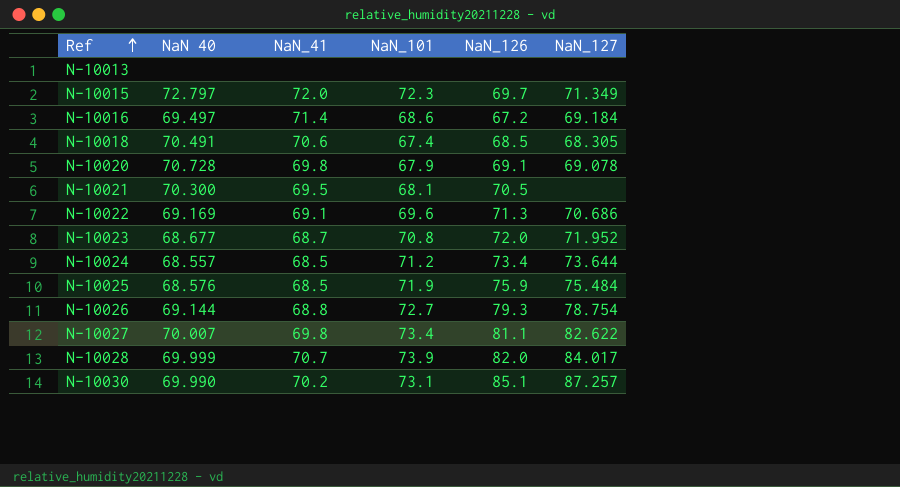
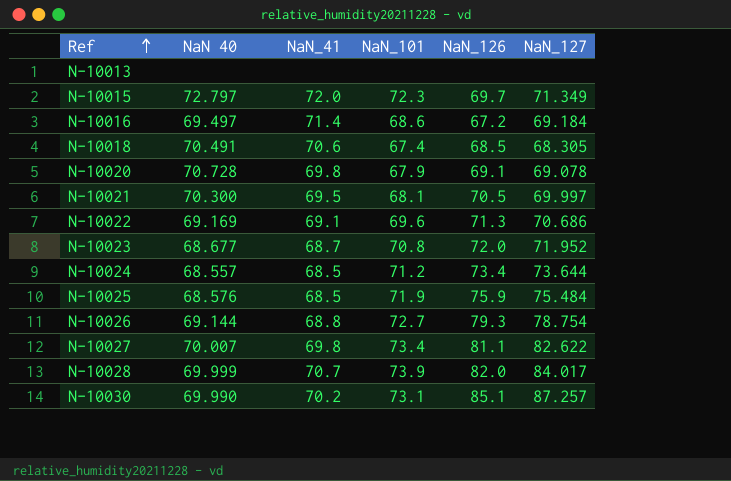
N-10021 | NaN_127: none -> 69.997

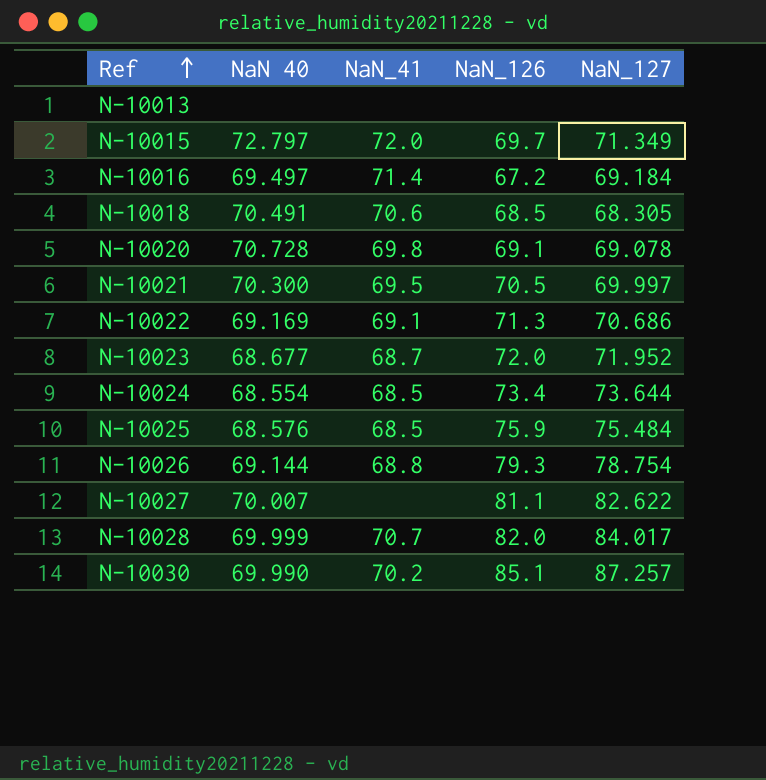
column NaN_101 | position: 4 -> none
N-10024 | NaN 40: 68.557 -> 68.554
N-10027 | NaN_41: 69.8 -> none

